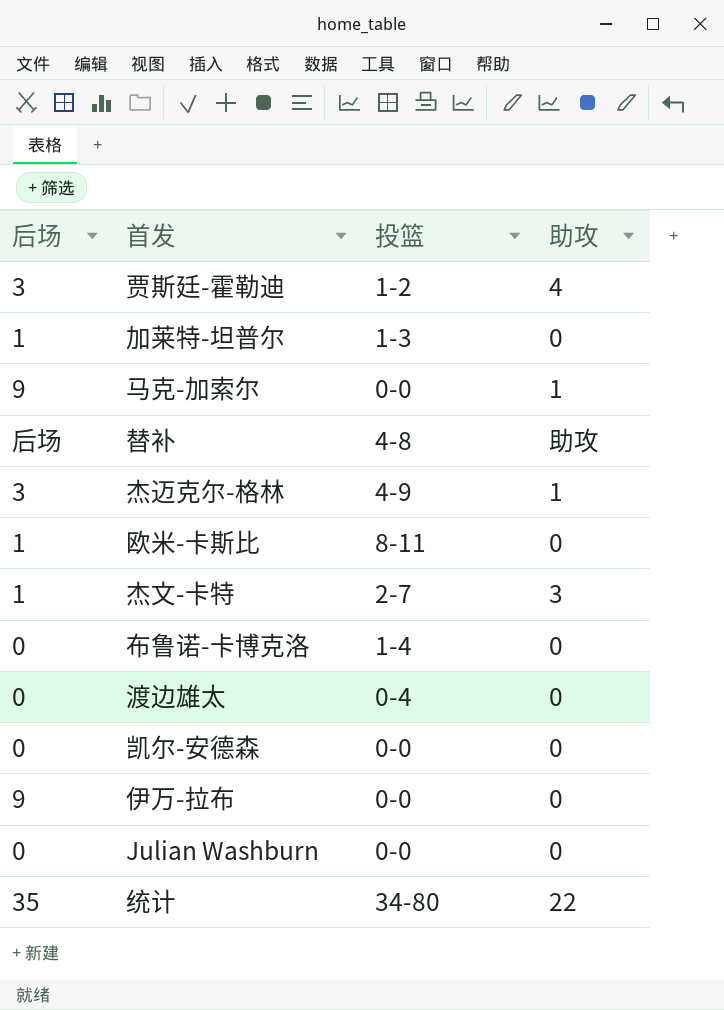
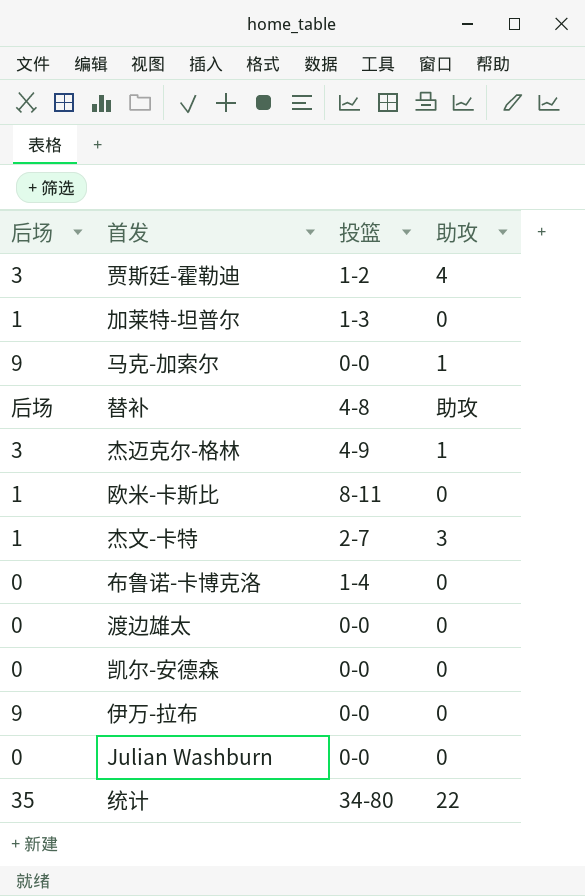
渡边雄太 | 投篮: 0-4 -> 0-0

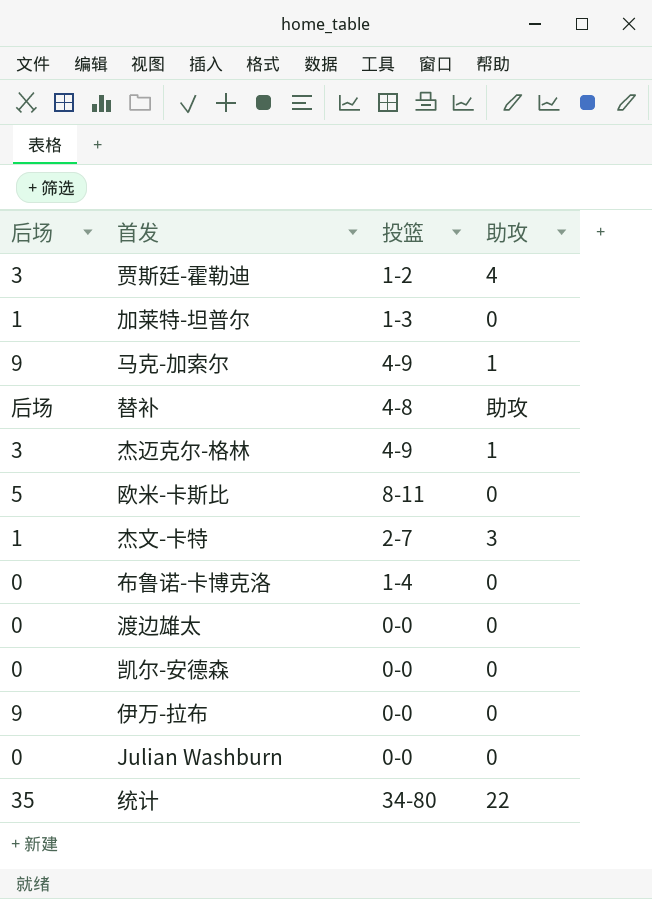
马克-加索尔 | 投篮: 0-0 -> 4-9
欧米-卡斯比 | 后场: 1 -> 5

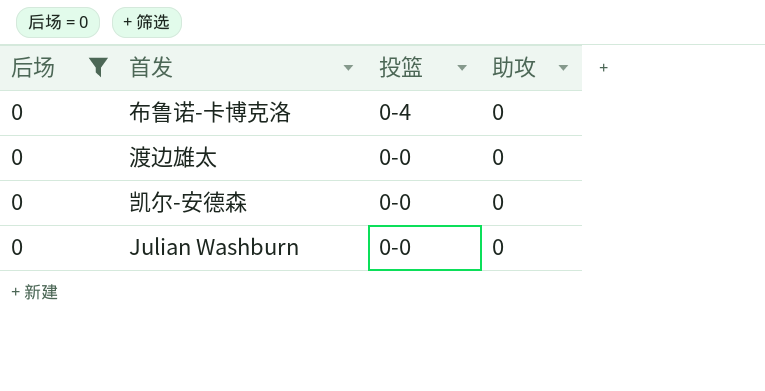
filter: none -> 后场 = 0
布鲁诺-卡博克洛 | 投篮: 1-4 -> 0-4

